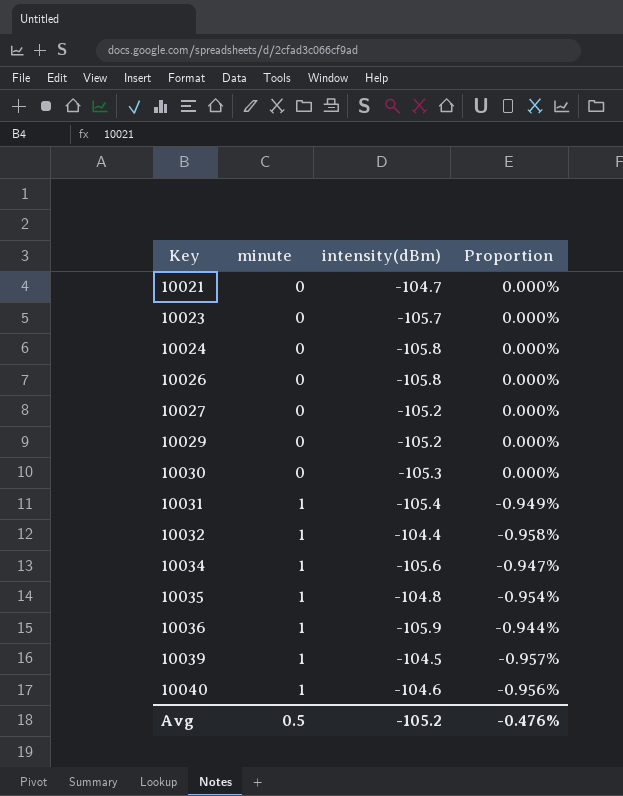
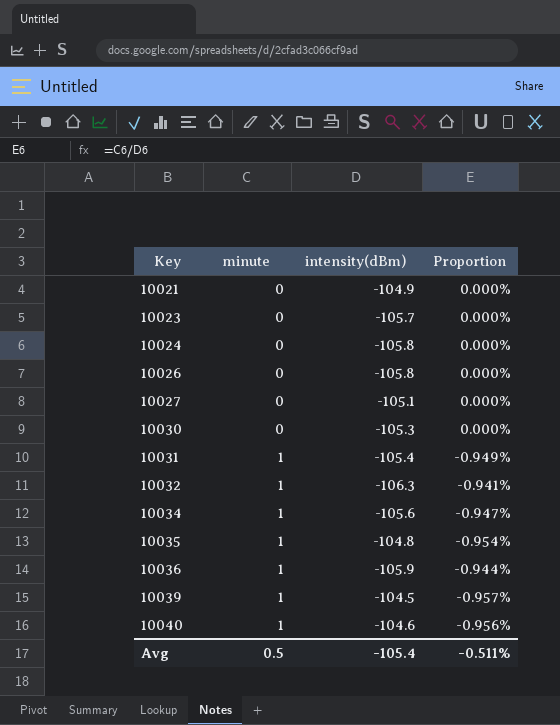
row 10029: 0 | -105.2 | 0.000% -> none
10021 | intensity(dBm): -104.7 -> -104.9
10027 | intensity(dBm): -105.2 -> -105.1
10032 | intensity(dBm): -104.4 -> -106.3
10032 | Proportion: -0.958% -> -0.941%
Avg | intensity(dBm): -105.2 -> -105.4
Avg | Proportion: -0.476% -> -0.511%

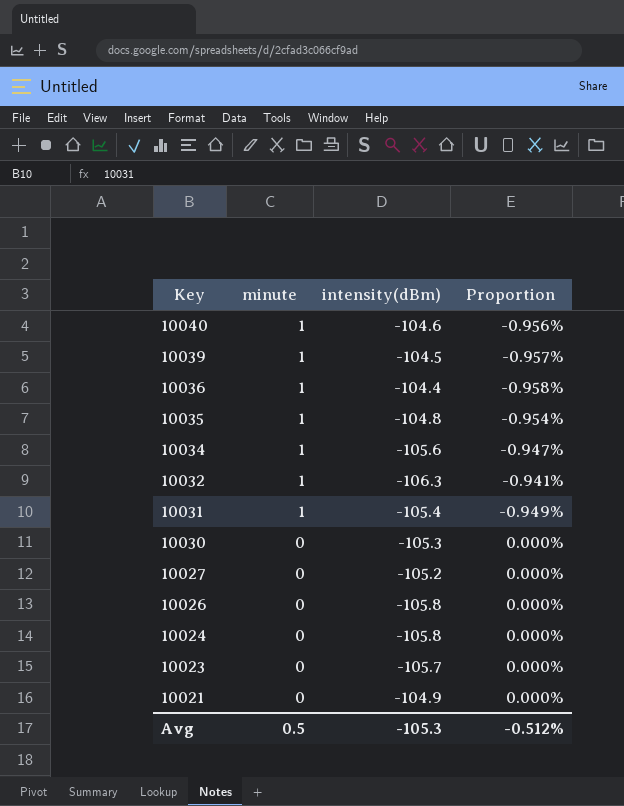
row order: Key ascending -> Key descending
10036 | intensity(dBm): -105.9 -> -104.4
10036 | Proportion: -0.944% -> -0.958%
10027 | intensity(dBm): -105.1 -> -105.2
Avg | intensity(dBm): -105.4 -> -105.3
Avg | Proportion: -0.511% -> -0.512%

